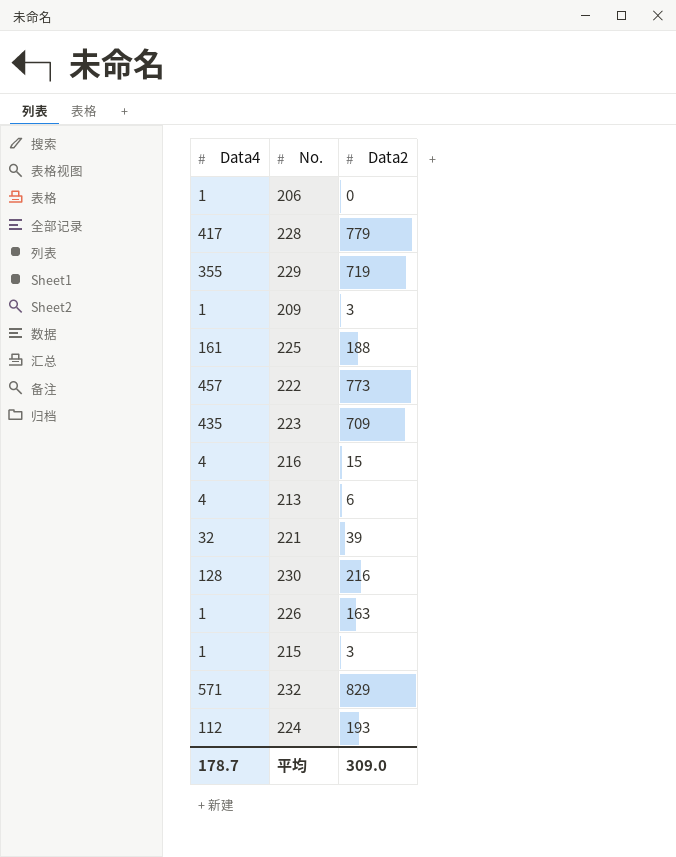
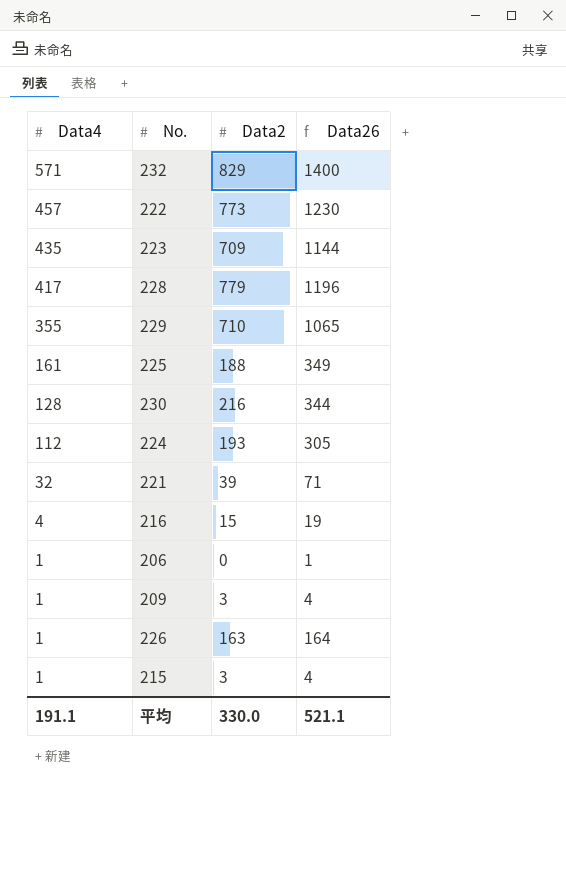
row order: none -> Data4 descending
column Data26 | formula: none -> [Data4] + [Data2]
row 213: 4 | 6 -> none
229 | Data2: 719 -> 710
平均 | Data4: 178.7 -> 191.1
平均 | Data2: 309.0 -> 330.0

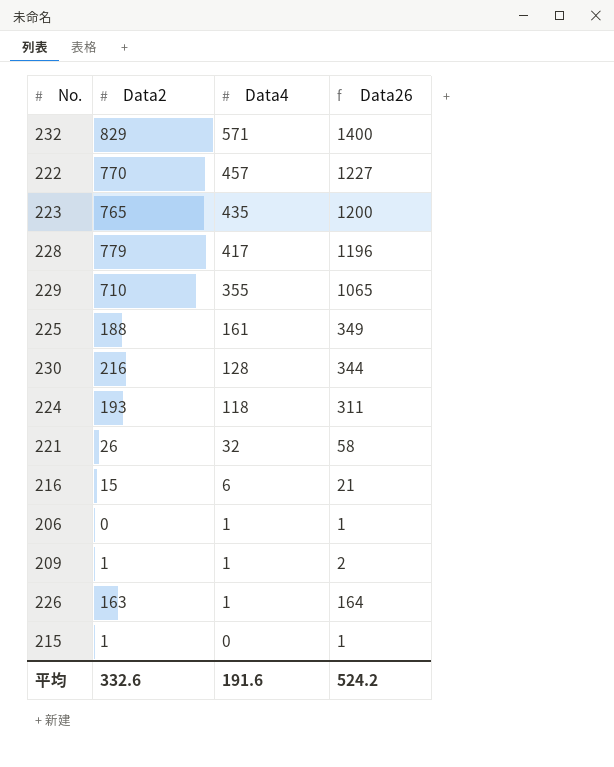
column Data4 | position: 1 -> 3
222 | Data2: 773 -> 770
222 | Data26: 1230 -> 1227
223 | Data2: 709 -> 765
223 | Data26: 1144 -> 1200
224 | Data4: 112 -> 118
224 | Data26: 305 -> 311
221 | Data2: 39 -> 26
221 | Data26: 71 -> 58
216 | Data4: 4 -> 6
216 | Data26: 19 -> 21
209 | Data2: 3 -> 1
209 | Data26: 4 -> 2
215 | Data2: 3 -> 1
215 | Data4: 1 -> 0
215 | Data26: 4 -> 1
平均 | Data2: 330.0 -> 332.6
平均 | Data4: 191.1 -> 191.6
平均 | Data26: 521.1 -> 524.2

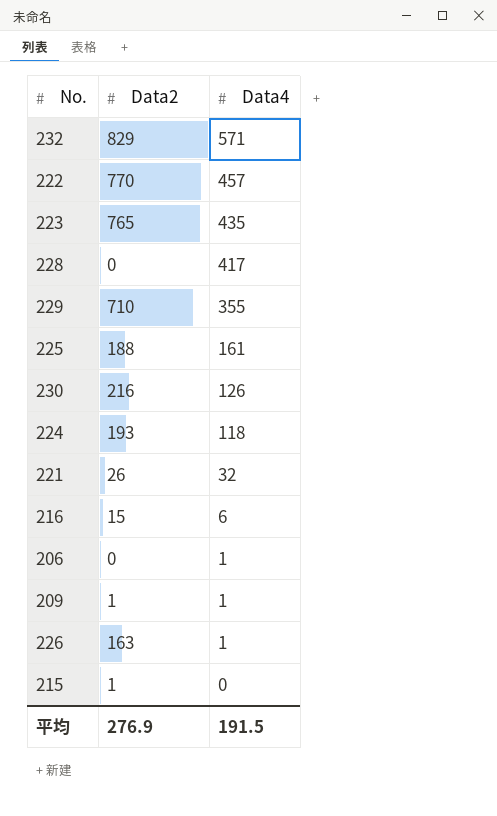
column Data26 | formula: [Data2] + [Data4] -> none
228 | Data2: 779 -> 0
230 | Data4: 128 -> 126
平均 | Data2: 332.6 -> 276.9
平均 | Data4: 191.6 -> 191.5

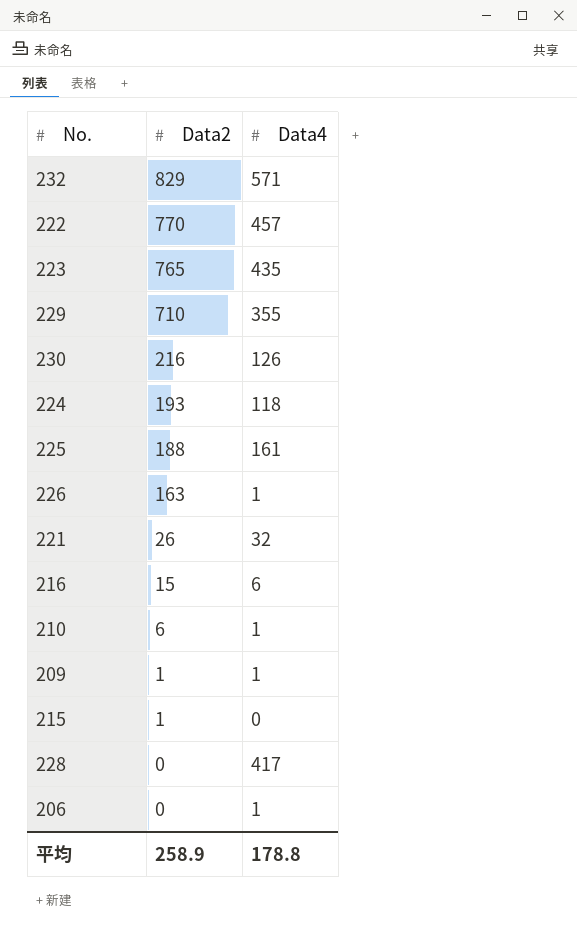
row order: Data4 descending -> Data2 descending
row 210: none -> 6 | 1
平均 | Data2: 276.9 -> 258.9
平均 | Data4: 191.5 -> 178.8

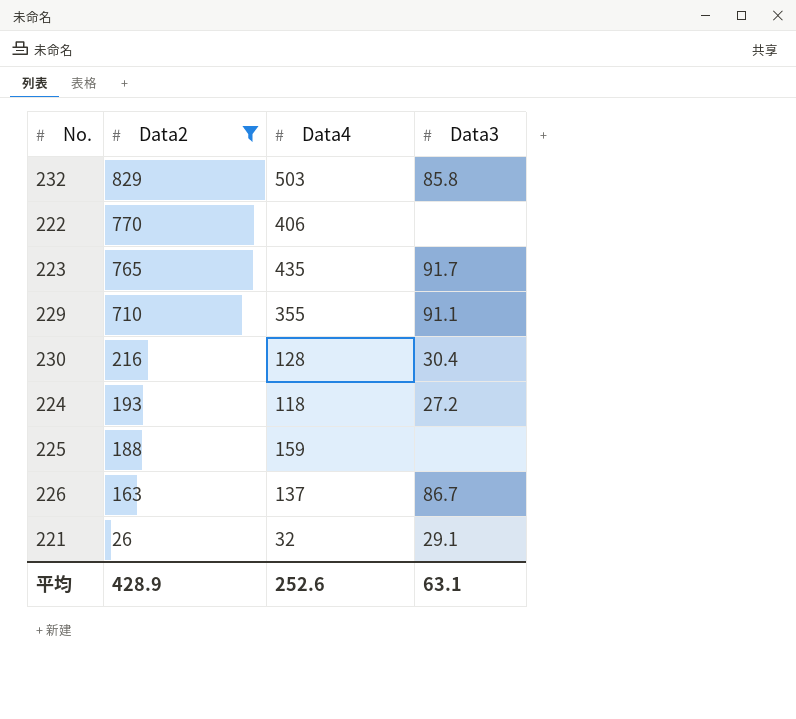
filter: none -> Data2 >= 26
column Data3 | position: none -> 4
232 | Data4: 571 -> 503
222 | Data4: 457 -> 406
230 | Data4: 126 -> 128
225 | Data4: 161 -> 159
226 | Data4: 1 -> 137
平均 | Data2: 258.9 -> 428.9
平均 | Data4: 178.8 -> 252.6

